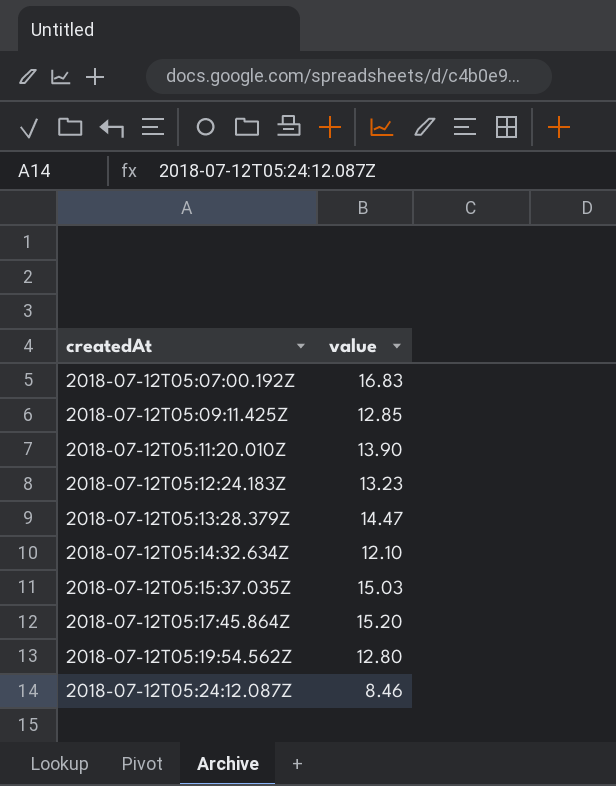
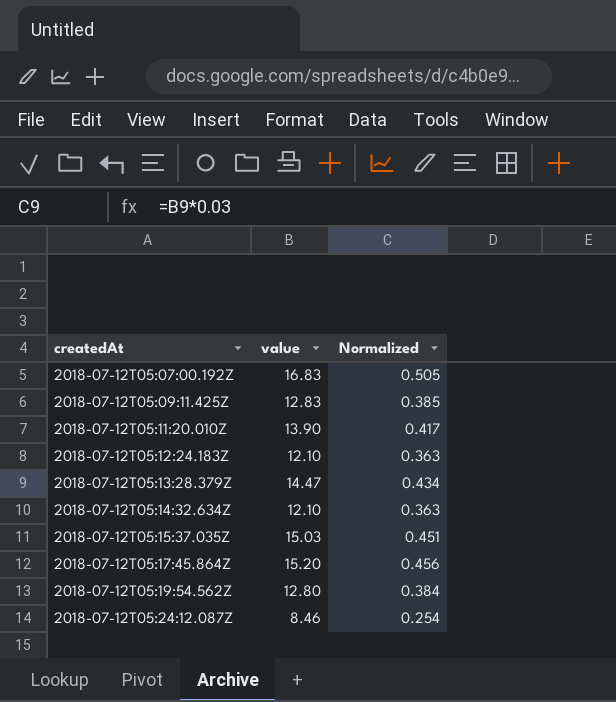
column Normalized | formula: none -> [value] * 0.03
2018-07-12T05:09:11.425Z | value: 12.85 -> 12.83
2018-07-12T05:12:24.183Z | value: 13.23 -> 12.10

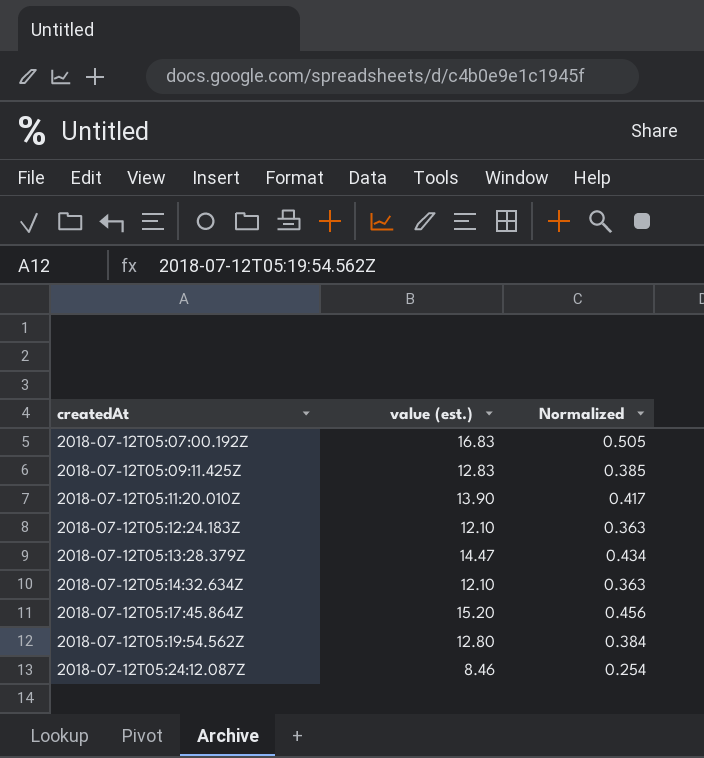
column name: value -> value (est.)
row 2018-07-12T05:15:37.035Z: 15.03 | 0.451 -> none

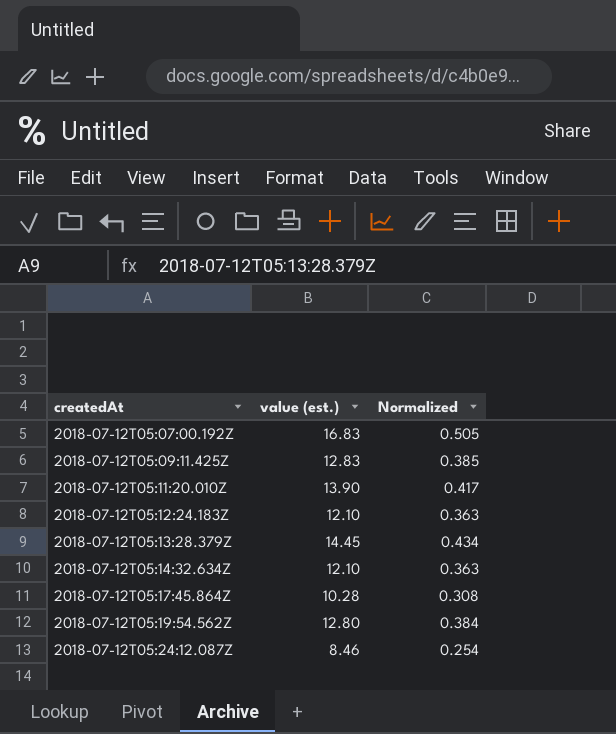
2018-07-12T05:13:28.379Z | value (est.): 14.47 -> 14.45
2018-07-12T05:17:45.864Z | value (est.): 15.20 -> 10.28
2018-07-12T05:17:45.864Z | Normalized: 0.456 -> 0.308

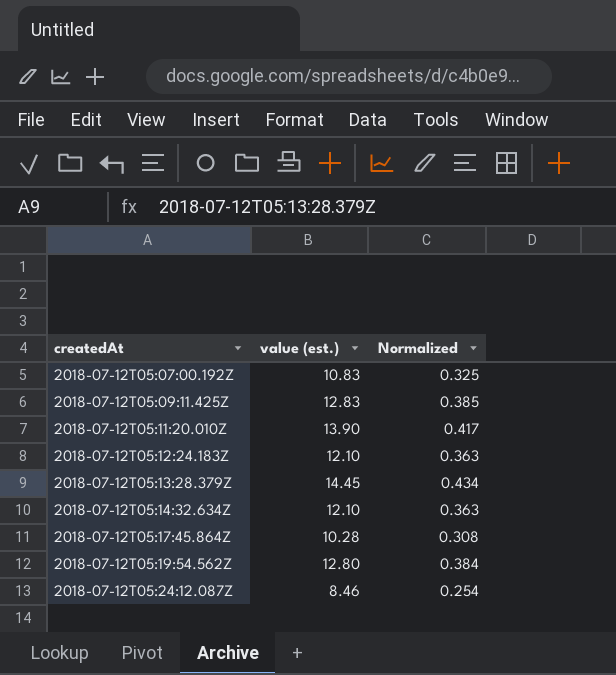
2018-07-12T05:07:00.192Z | value (est.): 16.83 -> 10.83
2018-07-12T05:07:00.192Z | Normalized: 0.505 -> 0.325

